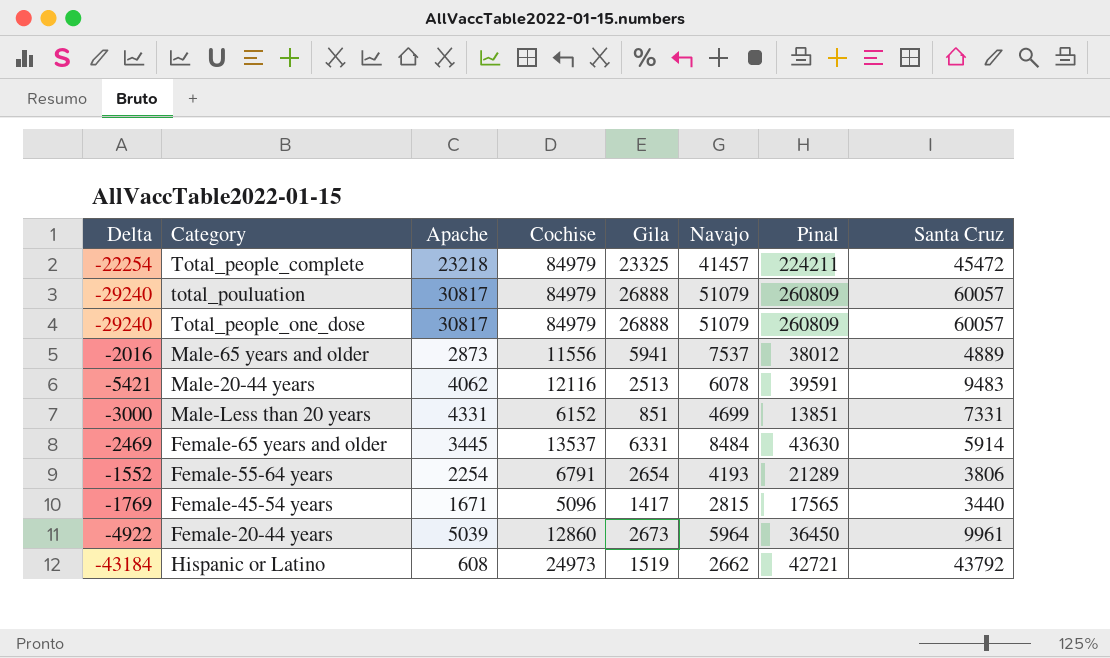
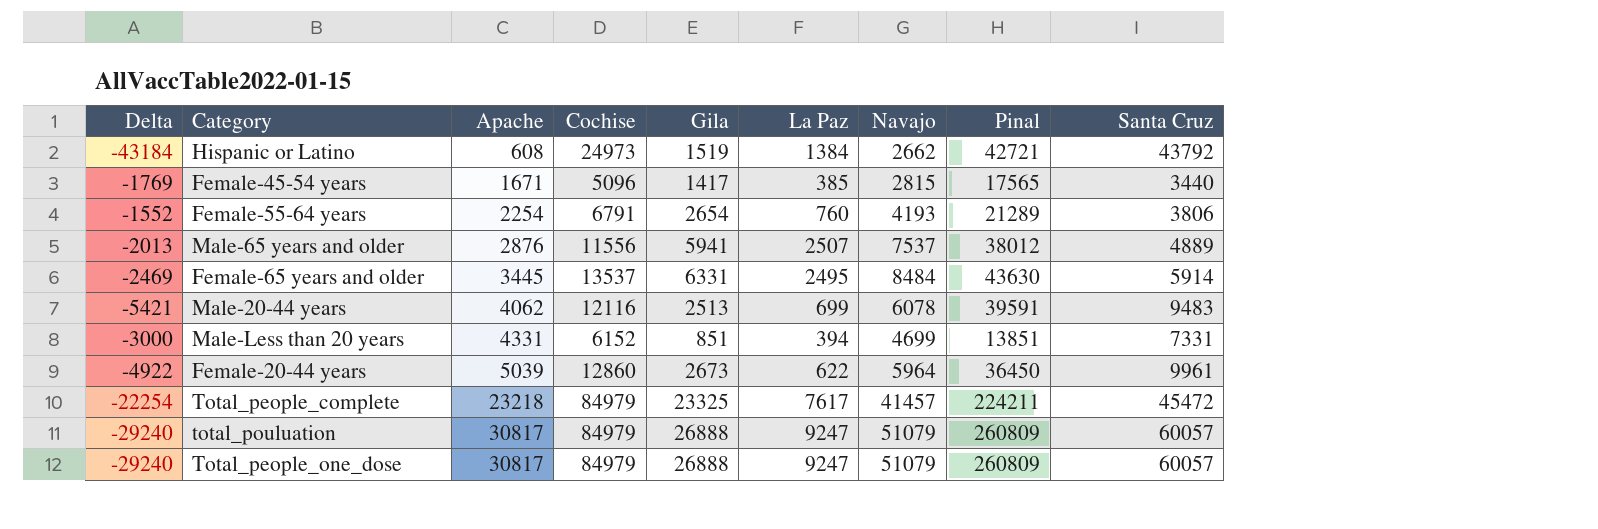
row order: none -> Apache ascending
column La Paz | position: none -> 6
Male-65 years and older | Delta: -2016 -> -2013
Male-65 years and older | Apache: 2873 -> 2876

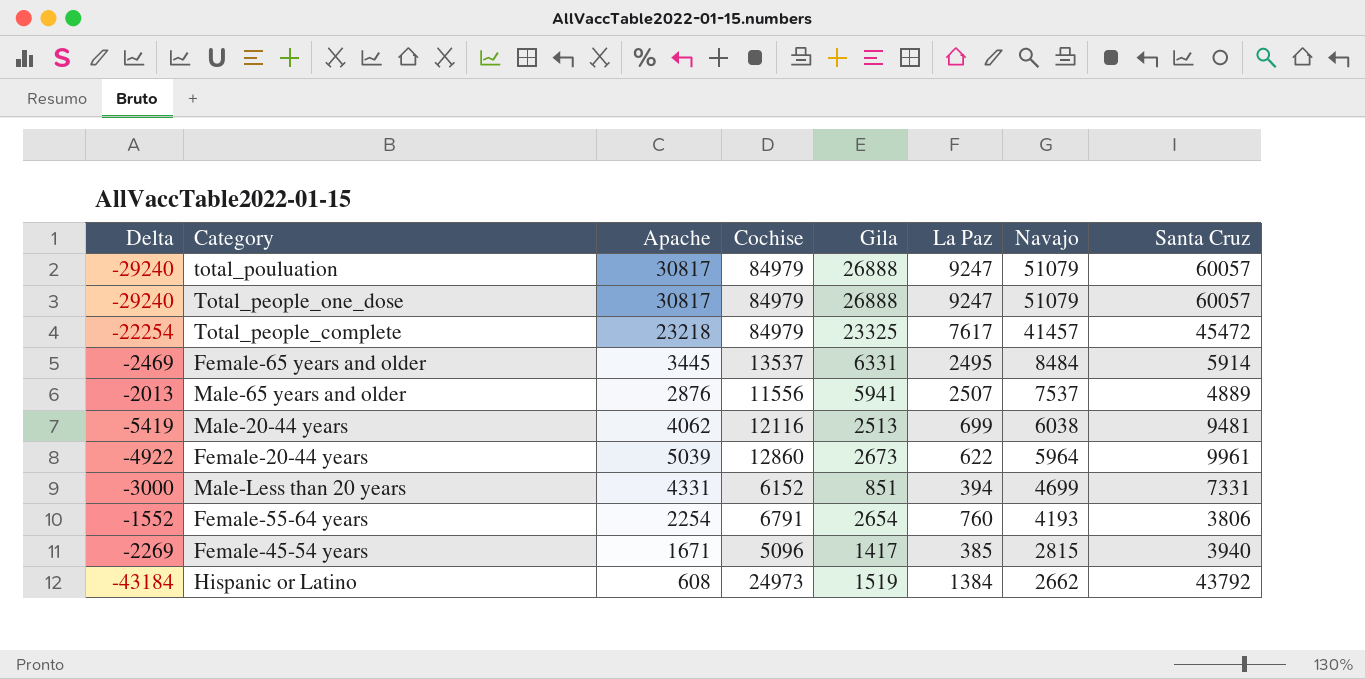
row order: Apache ascending -> Navajo descending
column Pinal | position: 8 -> none
Male-20-44 years | Delta: -5421 -> -5419
Male-20-44 years | Navajo: 6078 -> 6038
Male-20-44 years | Santa Cruz: 9483 -> 9481
Female-45-54 years | Delta: -1769 -> -2269
Female-45-54 years | Santa Cruz: 3440 -> 3940

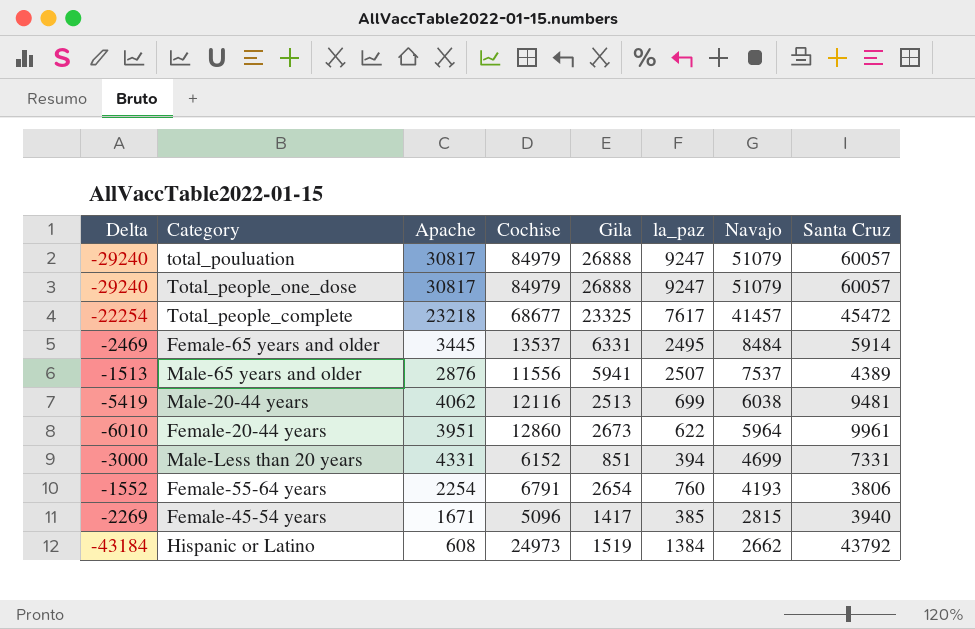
column name: La Paz -> la_paz
Total_people_complete | Cochise: 84979 -> 68677
Male-65 years and older | Delta: -2013 -> -1513
Male-65 years and older | Santa Cruz: 4889 -> 4389
Female-20-44 years | Delta: -4922 -> -6010
Female-20-44 years | Apache: 5039 -> 3951

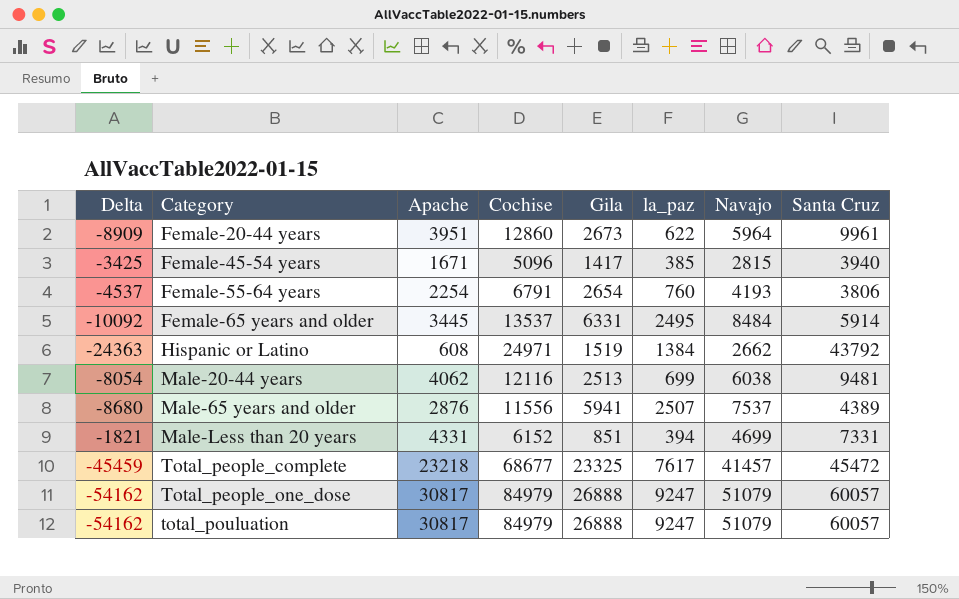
row order: Navajo descending -> Category ascending
column Delta | formula: [Apache] - [Santa Cruz] -> [Apache] - [Cochise]
Hispanic or Latino | Cochise: 24973 -> 24971

